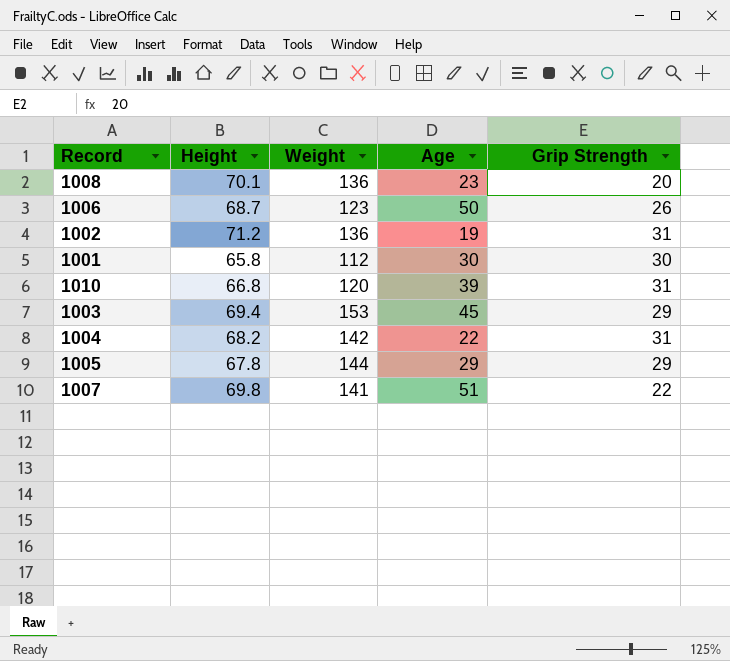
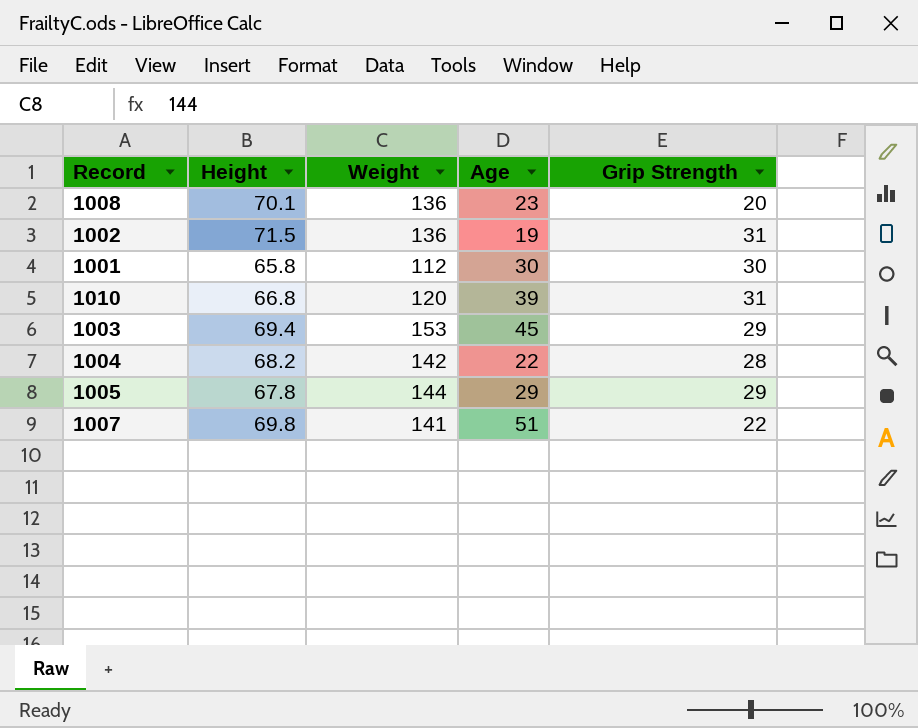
row 1006: 68.7 | 123 | 50 | 26 -> none
1002 | Height: 71.2 -> 71.5
1004 | Grip Strength: 31 -> 28

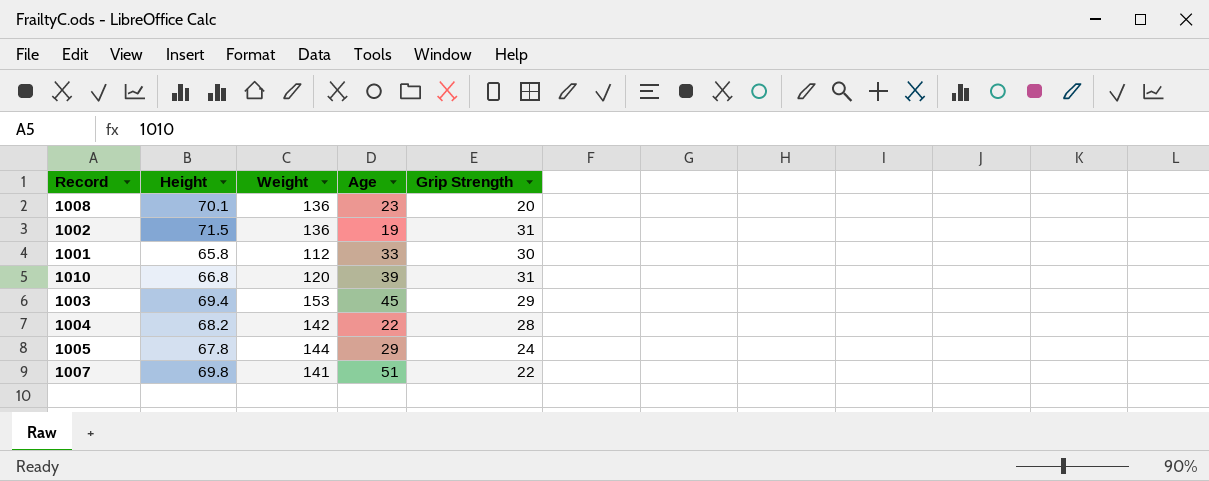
1001 | Age: 30 -> 33
1005 | Grip Strength: 29 -> 24

